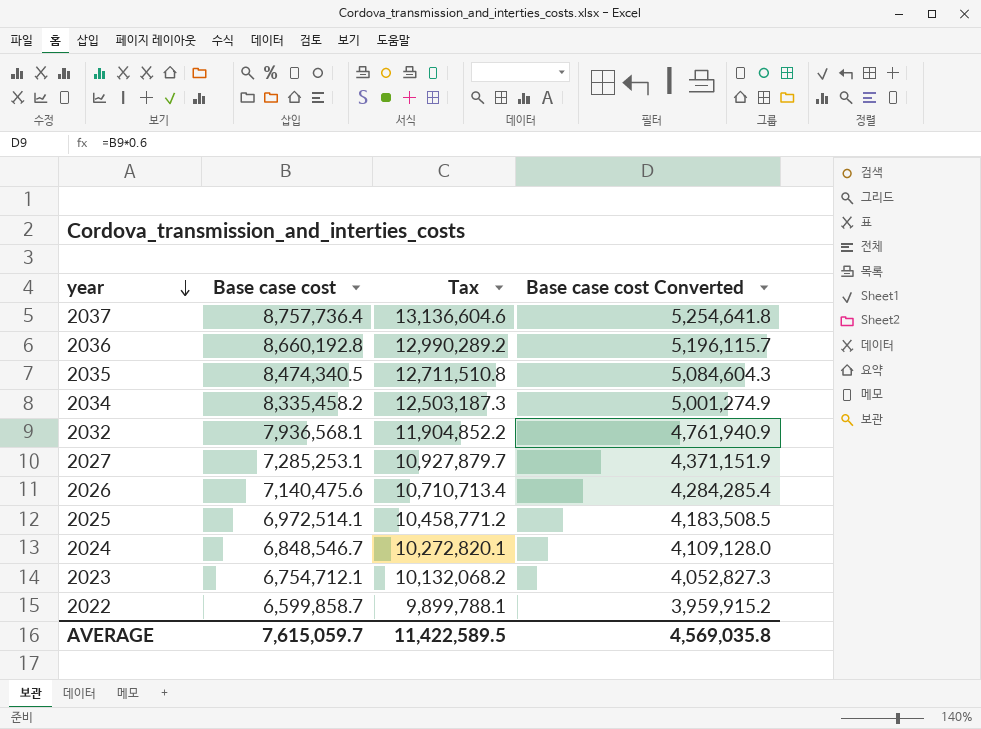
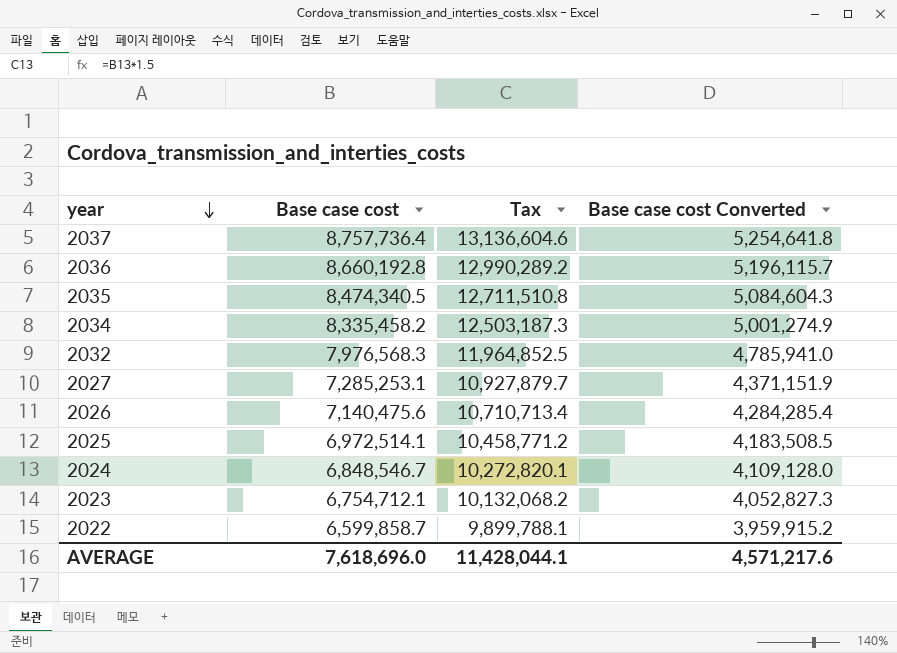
2032 | Base case cost: 7,936,568.1 -> 7,976,568.3
2032 | Tax: 11,904,852.2 -> 11,964,852.5
2032 | Base case cost Converted: 4,761,940.9 -> 4,785,941.0
AVERAGE | Base case cost: 7,615,059.7 -> 7,618,696.0
AVERAGE | Tax: 11,422,589.5 -> 11,428,044.1
AVERAGE | Base case cost Converted: 4,569,035.8 -> 4,571,217.6

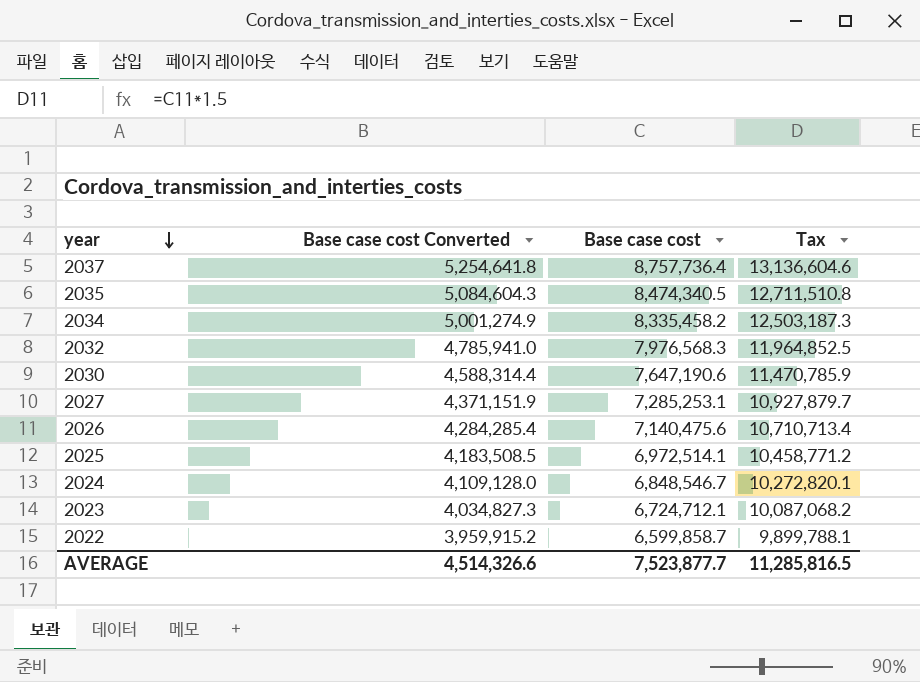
column Base case cost Converted | position: 4 -> 2
row 2036: 8,660,192.8 | 12,990,289.2 | 5,196,115.7 -> none
row 2030: none -> 4,588,314.4 | 7,647,190.6 | 11,470,785.9
2023 | Base case cost Converted: 4,052,827.3 -> 4,034,827.3
2023 | Base case cost: 6,754,712.1 -> 6,724,712.1
2023 | Tax: 10,132,068.2 -> 10,087,068.2
AVERAGE | Base case cost Converted: 4,571,217.6 -> 4,514,326.6
AVERAGE | Base case cost: 7,618,696.0 -> 7,523,877.7
AVERAGE | Tax: 11,428,044.1 -> 11,285,816.5

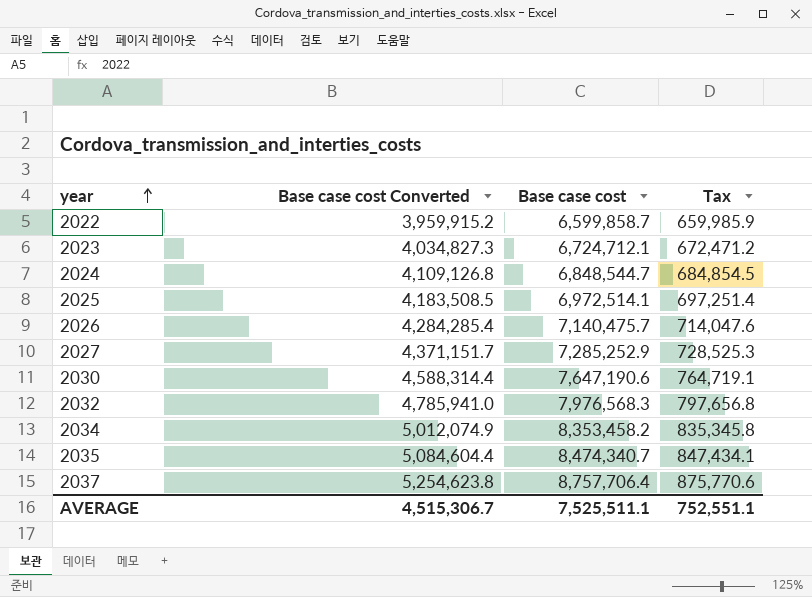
row order: year descending -> year ascending
column Tax | formula: [Base case cost] * 1.5 -> [Base case cost] * 0.1
2024 | Base case cost Converted: 4,109,128.0 -> 4,109,126.8
2024 | Base case cost: 6,848,546.7 -> 6,848,544.7
2026 | Base case cost: 7,140,475.6 -> 7,140,475.7
2027 | Base case cost Converted: 4,371,151.9 -> 4,371,151.7
2027 | Base case cost: 7,285,253.1 -> 7,285,252.9
2034 | Base case cost Converted: 5,001,274.9 -> 5,012,074.9
2034 | Base case cost: 8,335,458.2 -> 8,353,458.2
2035 | Base case cost Converted: 5,084,604.3 -> 5,084,604.4
2035 | Base case cost: 8,474,340.5 -> 8,474,340.7
2037 | Base case cost Converted: 5,254,641.8 -> 5,254,623.8
2037 | Base case cost: 8,757,736.4 -> 8,757,706.4
AVERAGE | Base case cost Converted: 4,514,326.6 -> 4,515,306.7
AVERAGE | Base case cost: 7,523,877.7 -> 7,525,511.1
AVERAGE | Tax: 11,285,816.5 -> 752,551.1

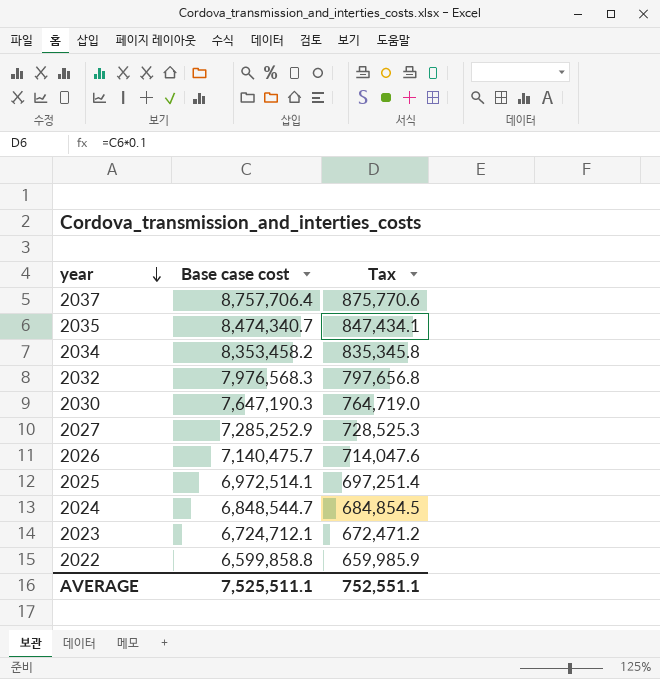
row order: year ascending -> year descending
column Base case cost Converted | formula: [Base case cost] * 0.6 -> none
2030 | Base case cost: 7,647,190.6 -> 7,647,190.3
2030 | Tax: 764,719.1 -> 764,719.0
2022 | Base case cost: 6,599,858.7 -> 6,599,858.8

